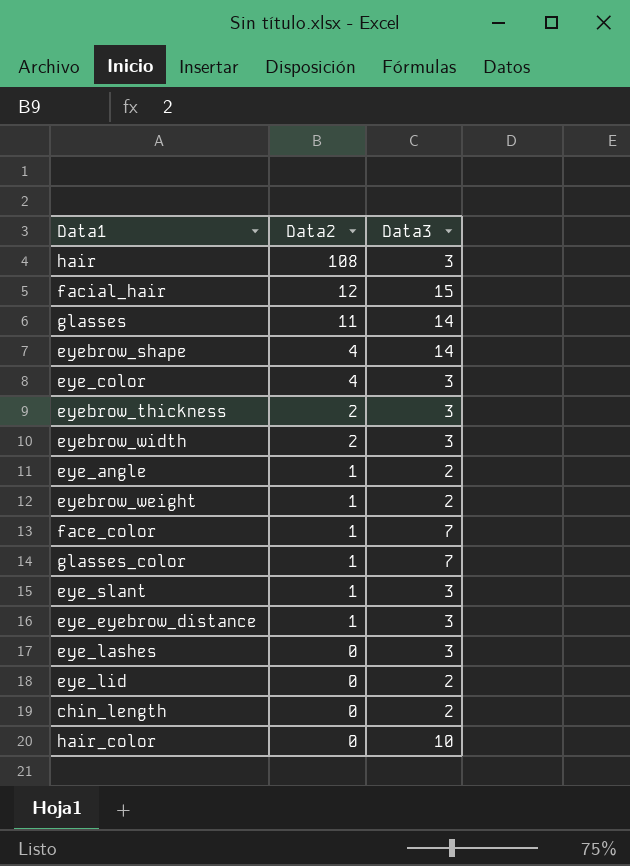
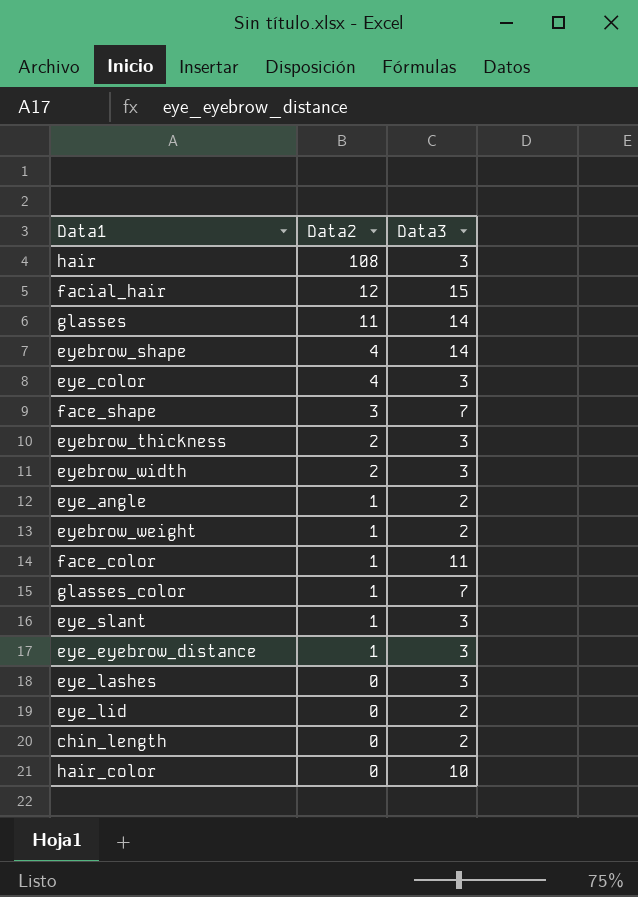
row face_shape: none -> 3 | 7
face_color | Data3: 7 -> 11

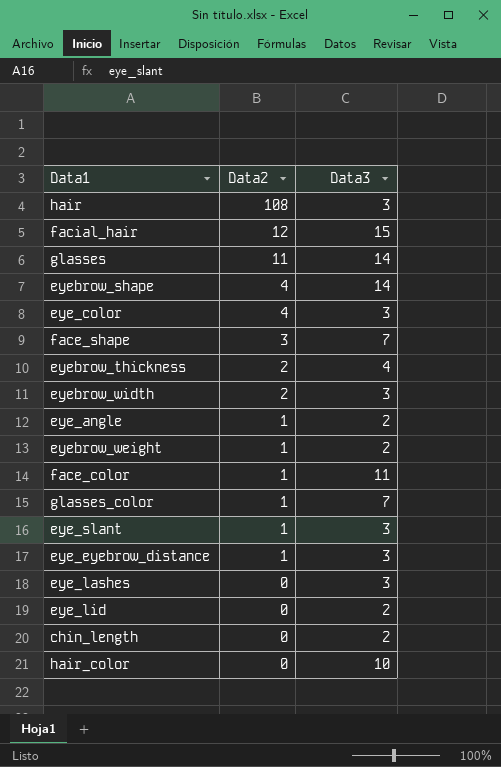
eyebrow_thickness | Data3: 3 -> 4

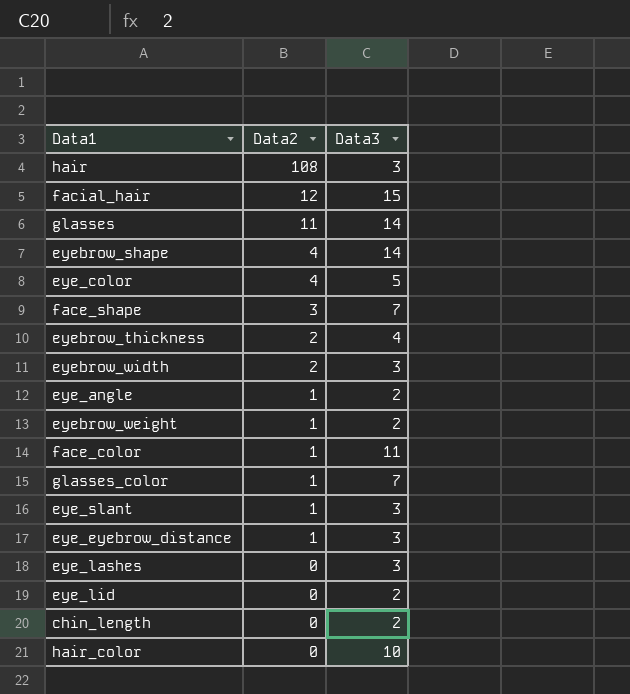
eye_color | Data3: 3 -> 5

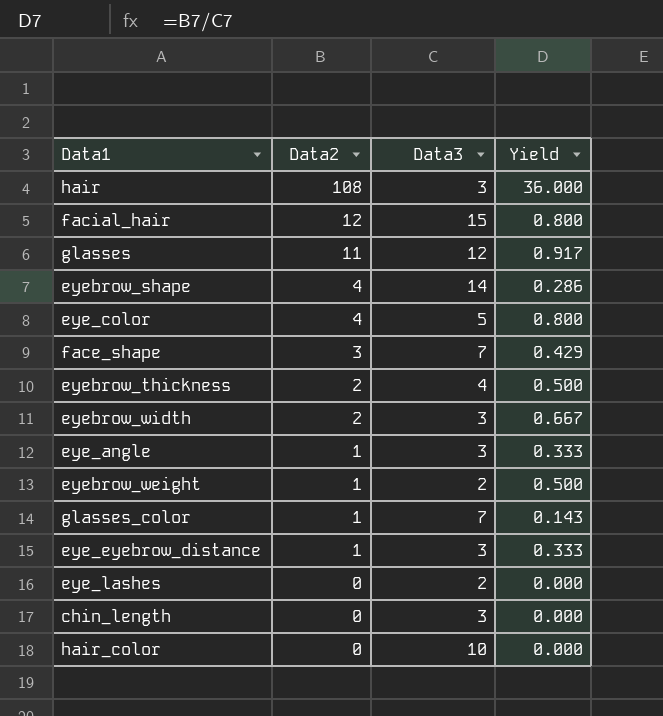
column Yield | formula: none -> [Data2] / [Data3]
row face_color: 1 | 11 -> none
row eye_slant: 1 | 3 -> none
row eye_lid: 0 | 2 -> none
glasses | Data3: 14 -> 12
eye_angle | Data3: 2 -> 3
eye_lashes | Data3: 3 -> 2
chin_length | Data3: 2 -> 3

